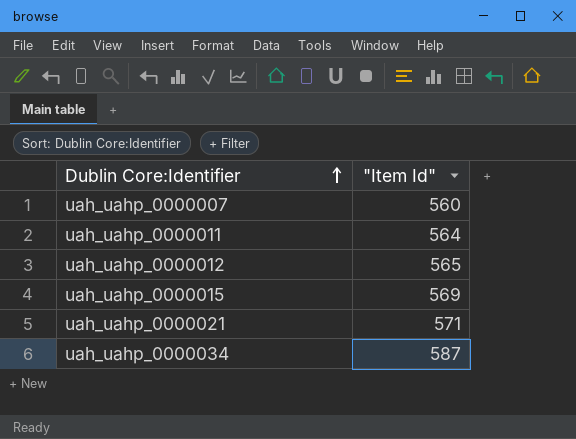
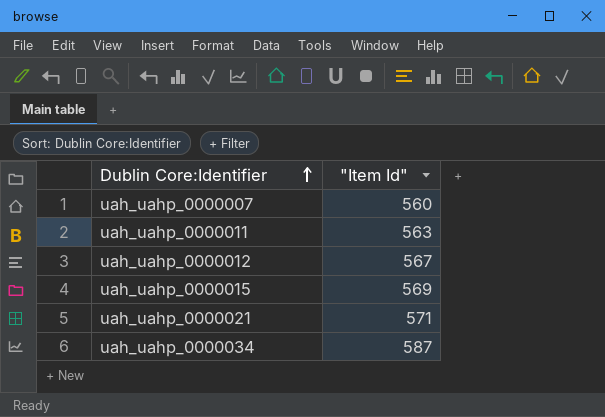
uah_uahp_0000011 | "Item Id": 564 -> 563
uah_uahp_0000012 | "Item Id": 565 -> 567

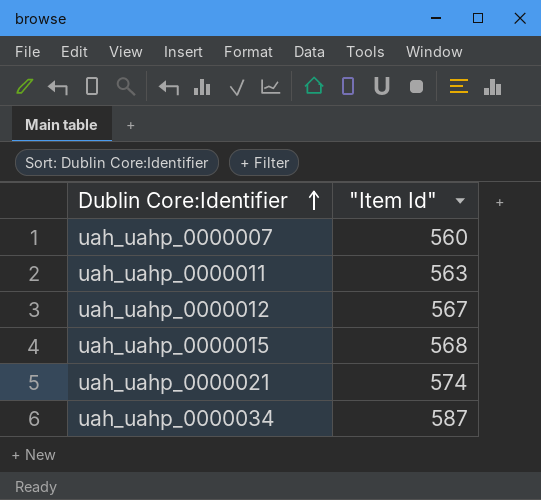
uah_uahp_0000015 | "Item Id": 569 -> 568
uah_uahp_0000021 | "Item Id": 571 -> 574

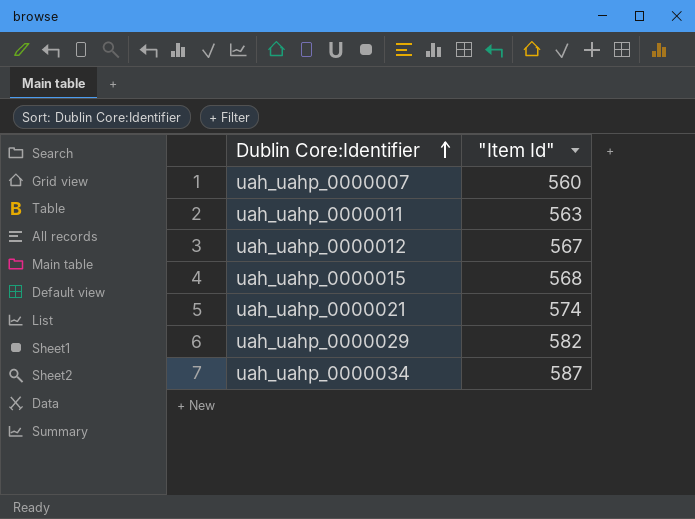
row uah_uahp_0000029: none -> 582

